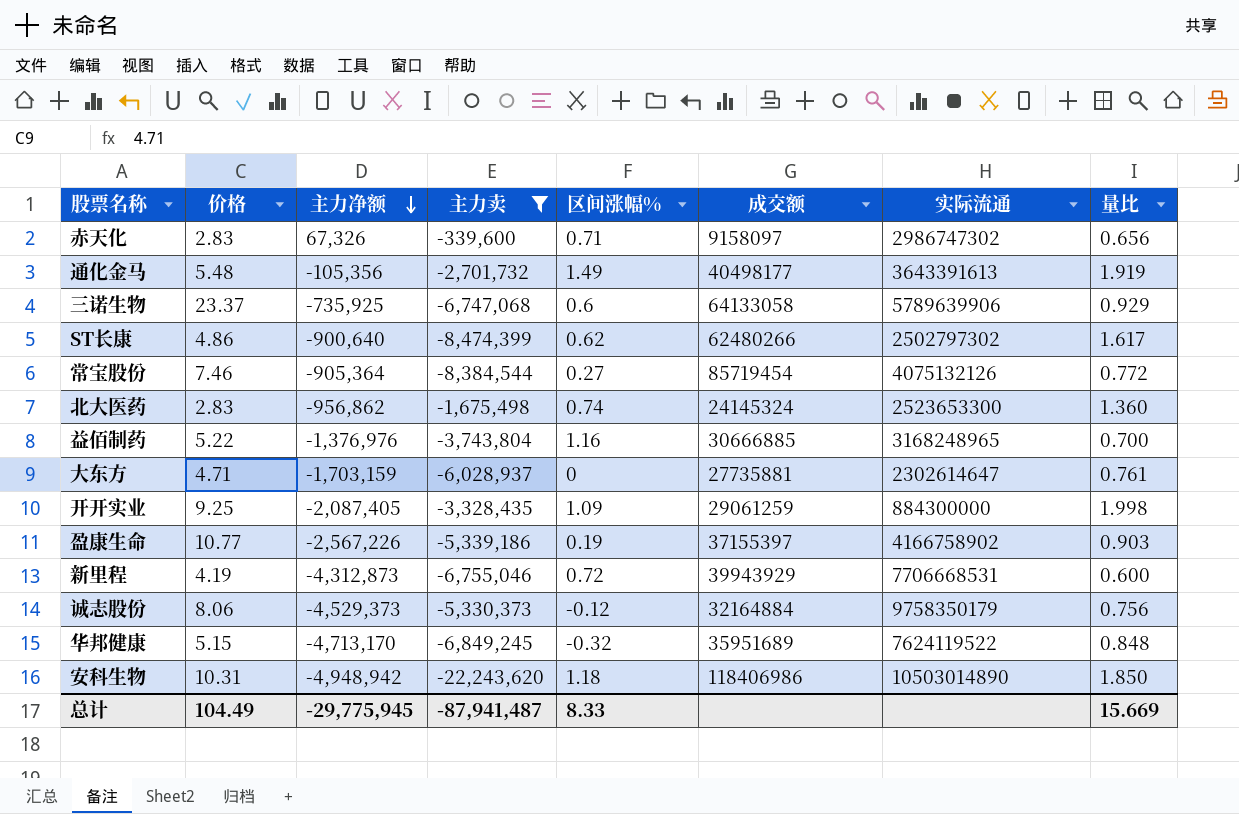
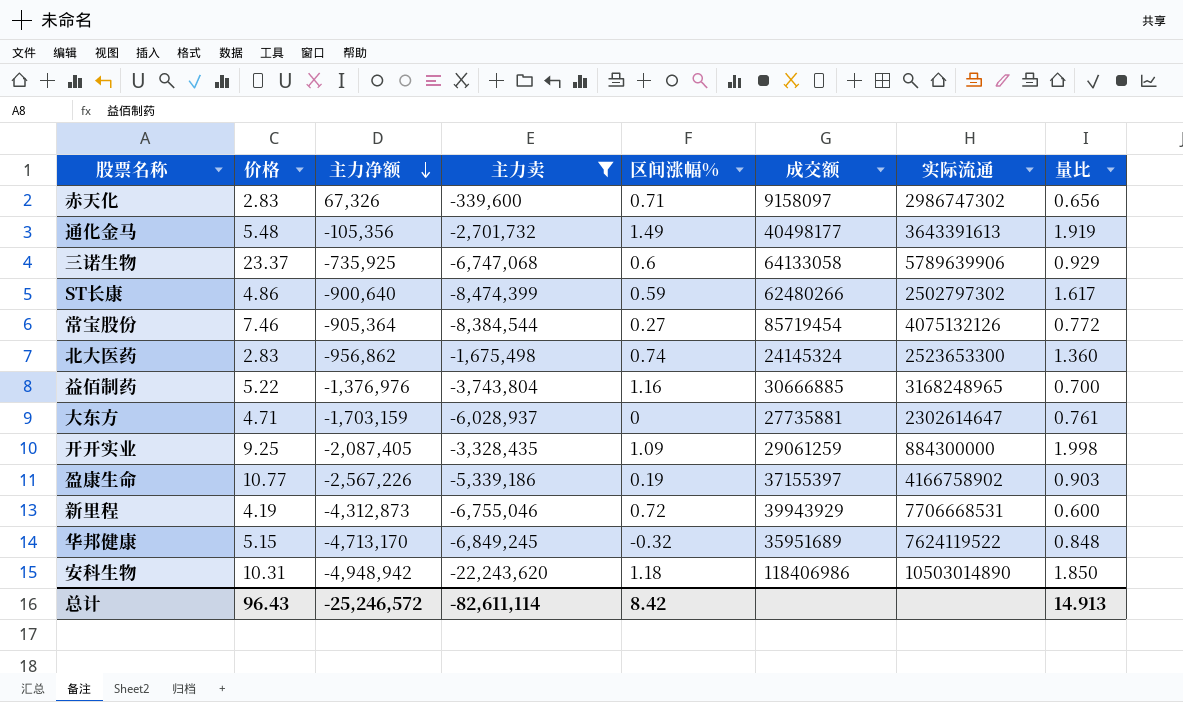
row 诚志股份: 8.06 | -4,529,373 | -5,330,373 | -0.12 | 32164884 | 9758350179 | 0.756 -> none
ST长康 | 区间涨幅%: 0.62 -> 0.59
总计 | 价格: 104.49 -> 96.43
总计 | 主力净额: -29,775,945 -> -25,246,572
总计 | 主力卖: -87,941,487 -> -82,611,114
总计 | 区间涨幅%: 8.33 -> 8.42
总计 | 量比: 15.669 -> 14.913

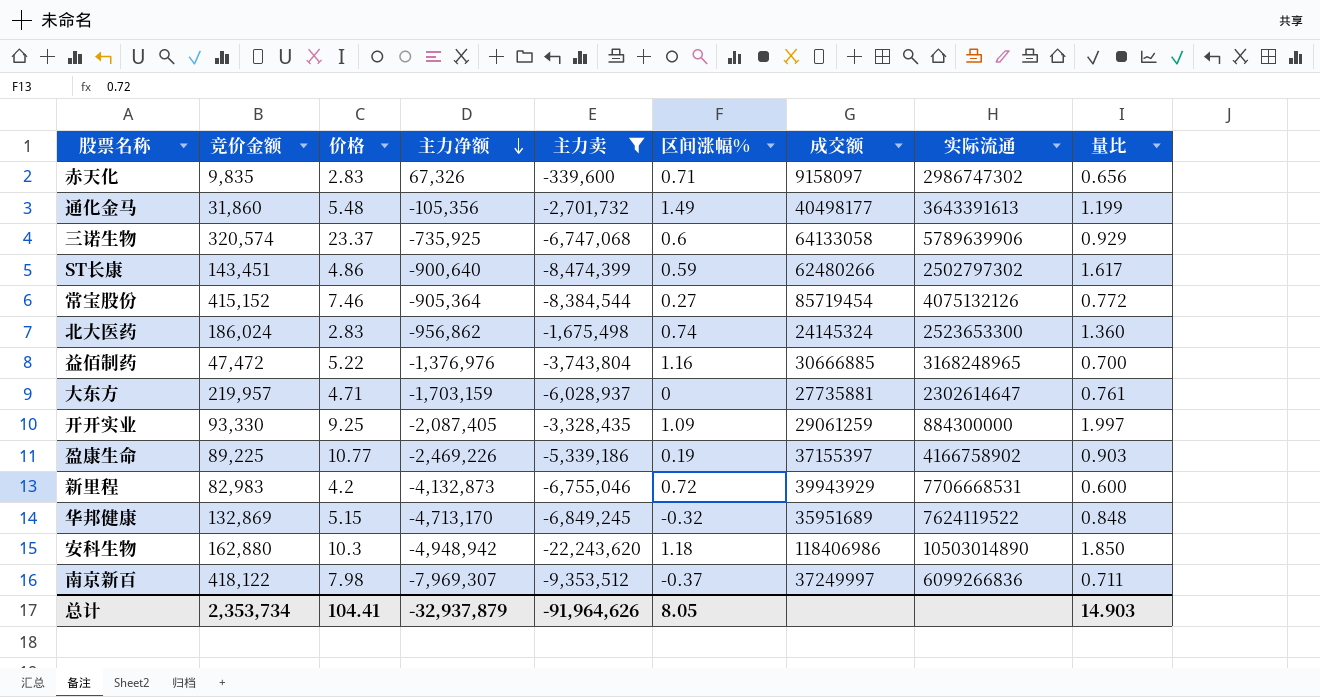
column 竞价金额 | position: none -> 2
通化金马 | 量比: 1.919 -> 1.199
开开实业 | 量比: 1.998 -> 1.997
盈康生命 | 主力净额: -2,567,226 -> -2,469,226
新里程 | 价格: 4.19 -> 4.2
新里程 | 主力净额: -4,312,873 -> -4,132,873
安科生物 | 价格: 10.31 -> 10.3
row 南京新百: none -> 418,122 | 7.98 | -7,969,307 | -9,353,512 | -0.37 | 37249997 | 6099266836 | 0.711
总计 | 价格: 96.43 -> 104.41
总计 | 主力净额: -25,246,572 -> -32,937,879
总计 | 主力卖: -82,611,114 -> -91,964,626
总计 | 区间涨幅%: 8.42 -> 8.05
总计 | 量比: 14.913 -> 14.903

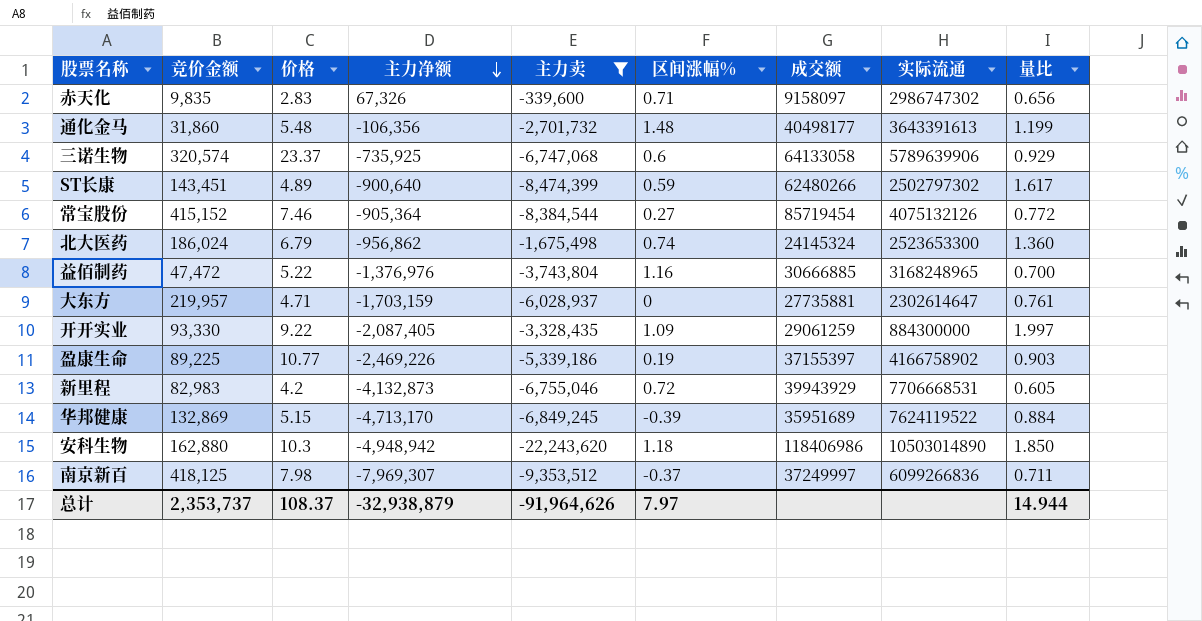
通化金马 | 主力净额: -105,356 -> -106,356
通化金马 | 区间涨幅%: 1.49 -> 1.48
ST长康 | 价格: 4.86 -> 4.89
北大医药 | 价格: 2.83 -> 6.79
开开实业 | 价格: 9.25 -> 9.22
新里程 | 量比: 0.600 -> 0.605
华邦健康 | 区间涨幅%: -0.32 -> -0.39
华邦健康 | 量比: 0.848 -> 0.884
南京新百 | 竞价金额: 418,122 -> 418,125
总计 | 竞价金额: 2,353,734 -> 2,353,737
总计 | 价格: 104.41 -> 108.37
总计 | 主力净额: -32,937,879 -> -32,938,879
总计 | 区间涨幅%: 8.05 -> 7.97
总计 | 量比: 14.903 -> 14.944

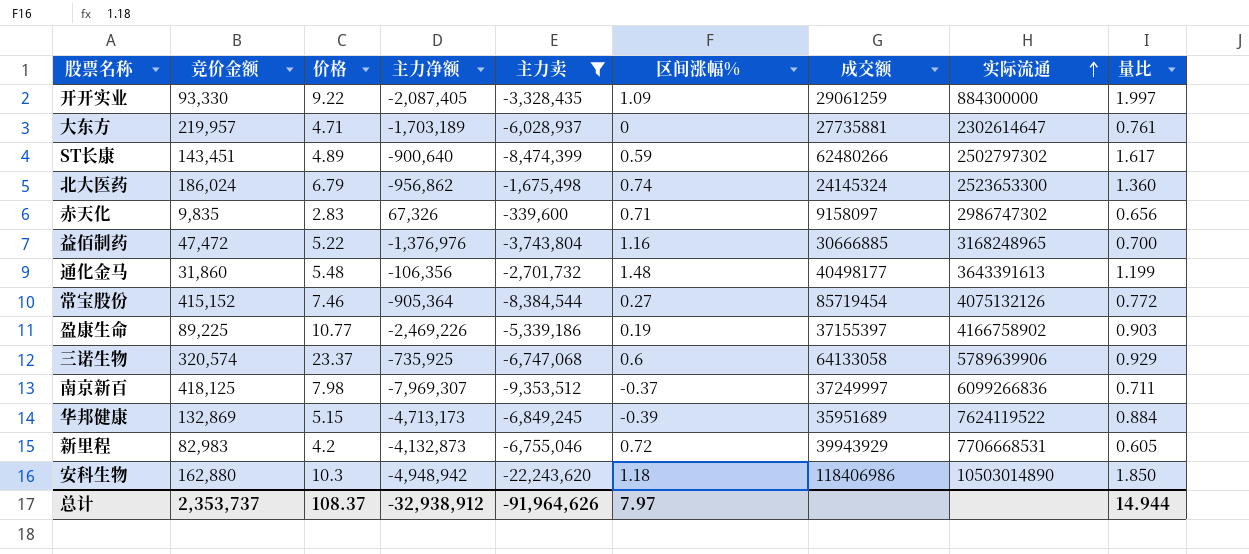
row order: 主力净额 descending -> 实际流通 ascending
大东方 | 主力净额: -1,703,159 -> -1,703,189
华邦健康 | 主力净额: -4,713,170 -> -4,713,173
总计 | 主力净额: -32,938,879 -> -32,938,912

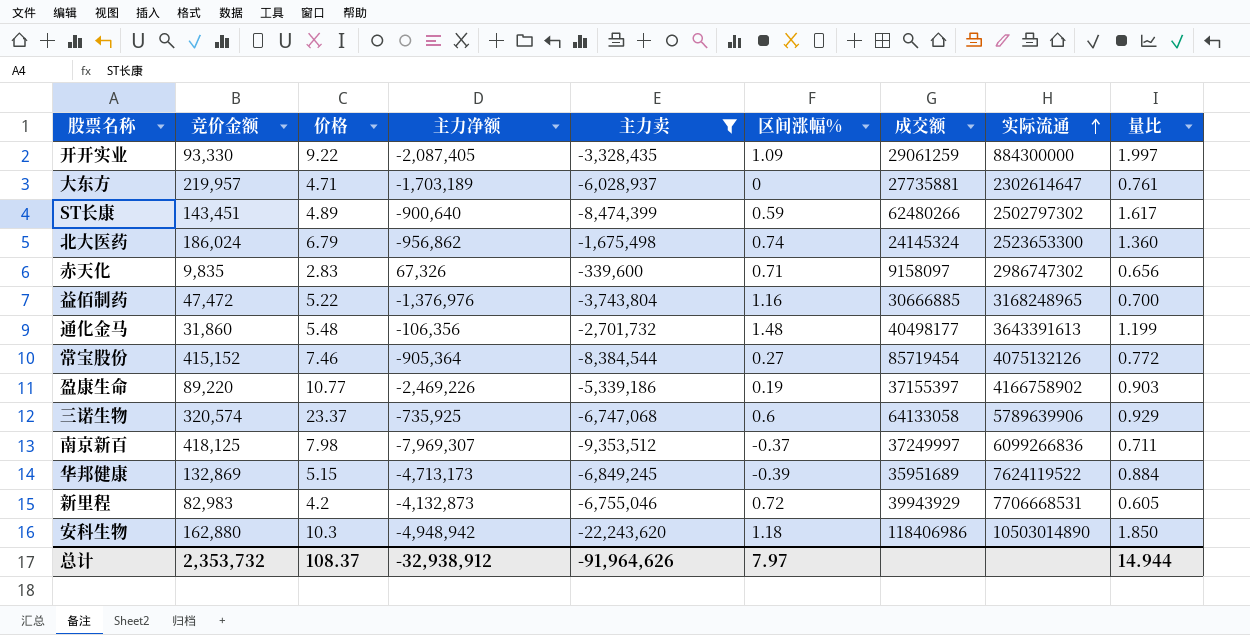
盈康生命 | 竞价金额: 89,225 -> 89,220
总计 | 竞价金额: 2,353,737 -> 2,353,732

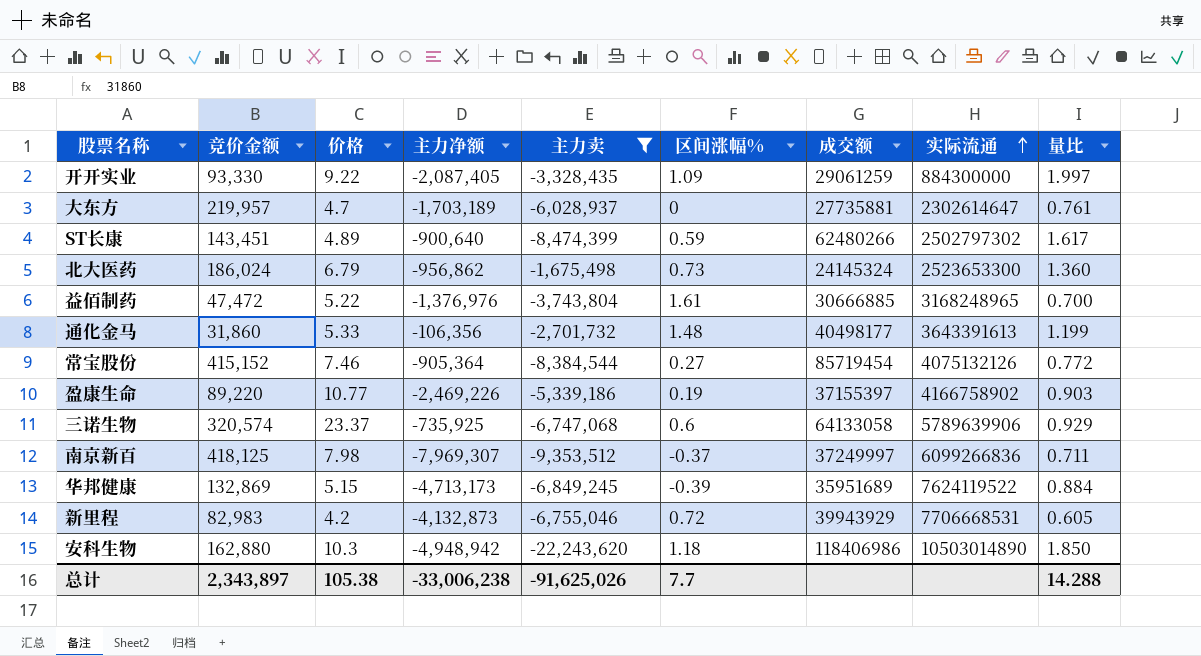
row 赤天化: 9,835 | 2.83 | 67,326 | -339,600 | 0.71 | 9158097 | 2986747302 | 0.656 -> none
大东方 | 价格: 4.71 -> 4.7
北大医药 | 区间涨幅%: 0.74 -> 0.73
益佰制药 | 区间涨幅%: 1.16 -> 1.61
通化金马 | 价格: 5.48 -> 5.33
总计 | 竞价金额: 2,353,732 -> 2,343,897
总计 | 价格: 108.37 -> 105.38
总计 | 主力净额: -32,938,912 -> -33,006,238
总计 | 主力卖: -91,964,626 -> -91,625,026
总计 | 区间涨幅%: 7.97 -> 7.7
总计 | 量比: 14.944 -> 14.288

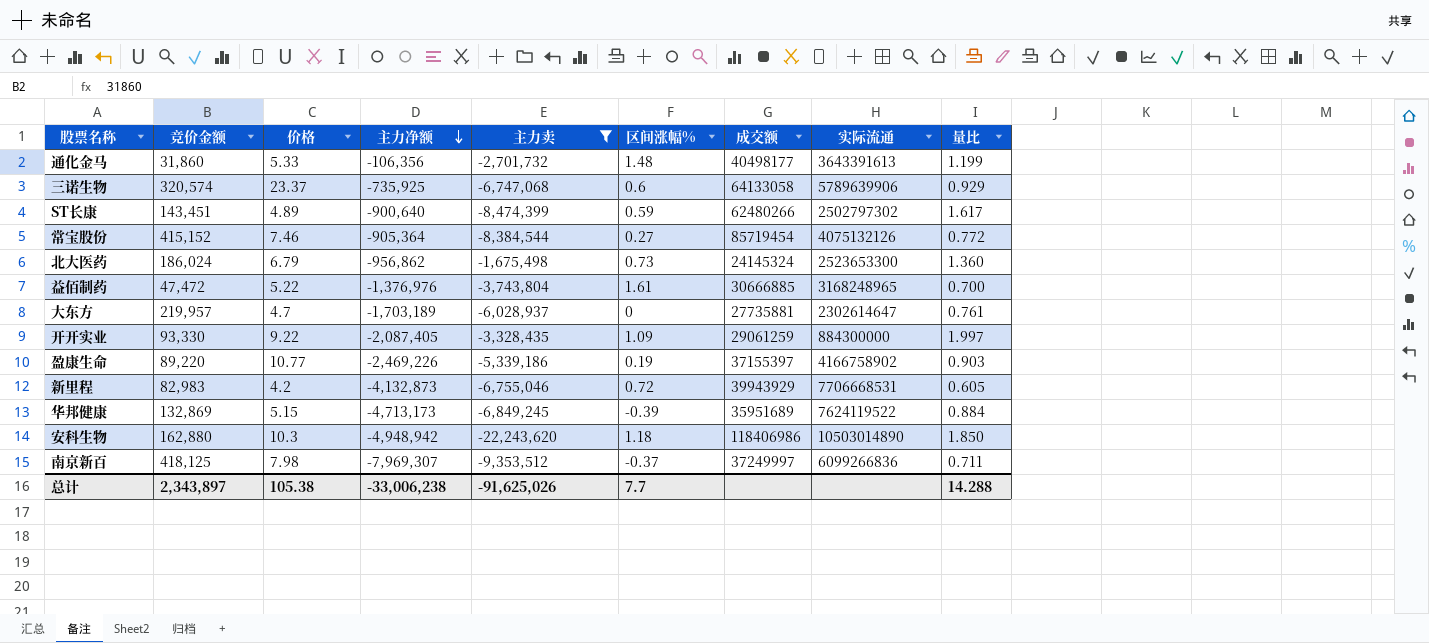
row order: 实际流通 ascending -> 主力净额 descending

